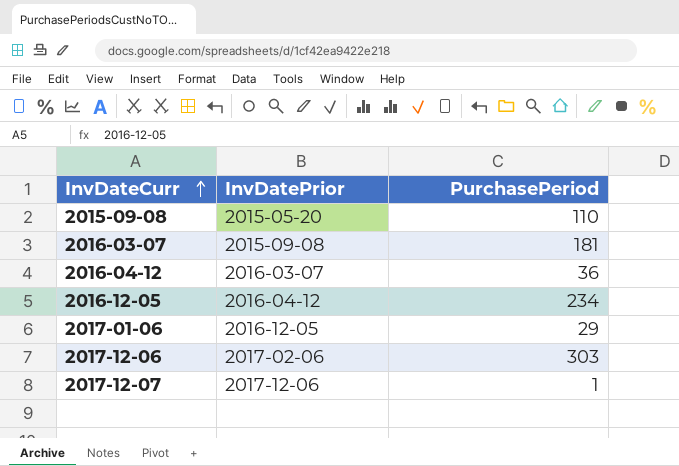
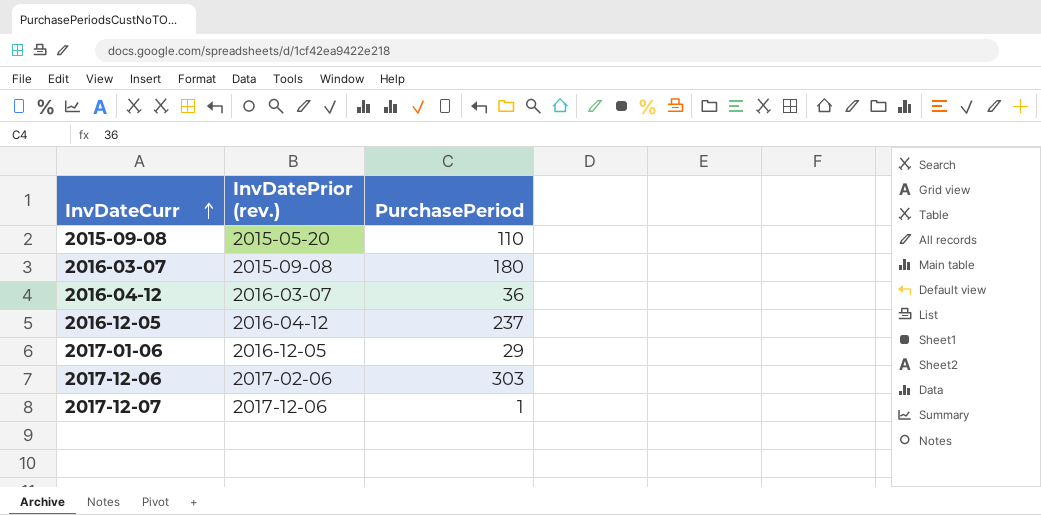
column name: InvDatePrior -> InvDatePrior (rev.)
2016-03-07 | PurchasePeriod: 181 -> 180
2016-12-05 | PurchasePeriod: 234 -> 237

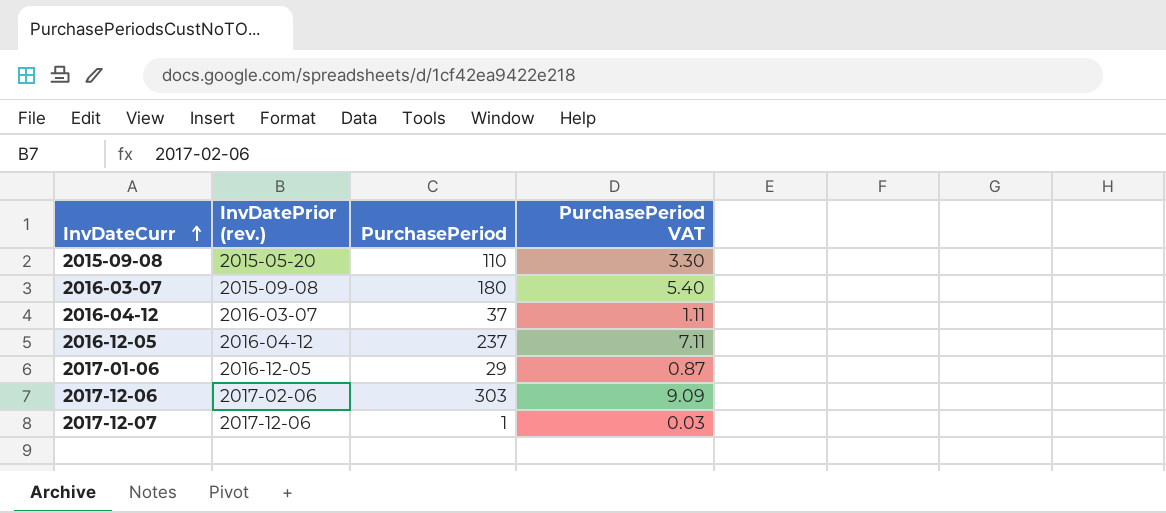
column PurchasePeriod VAT | formula: none -> [PurchasePeriod] * 0.03
2016-04-12 | PurchasePeriod: 36 -> 37

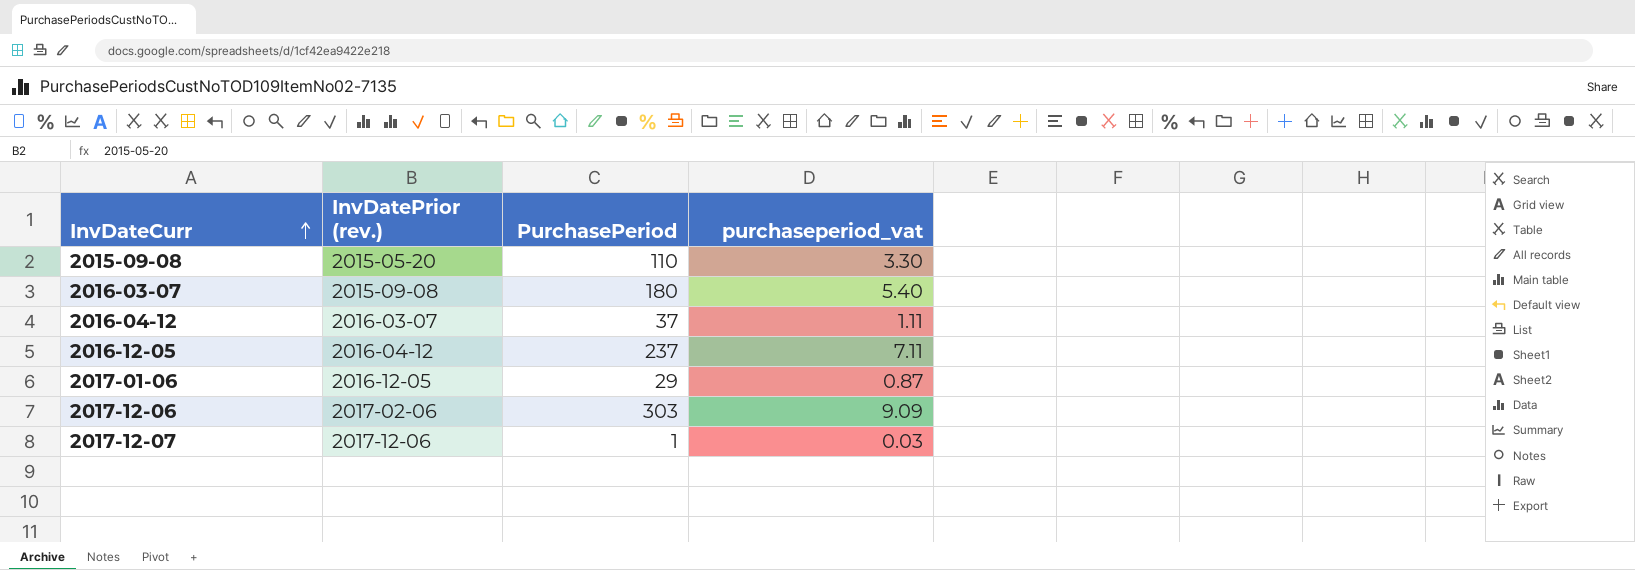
column name: PurchasePeriod VAT -> purchaseperiod_vat

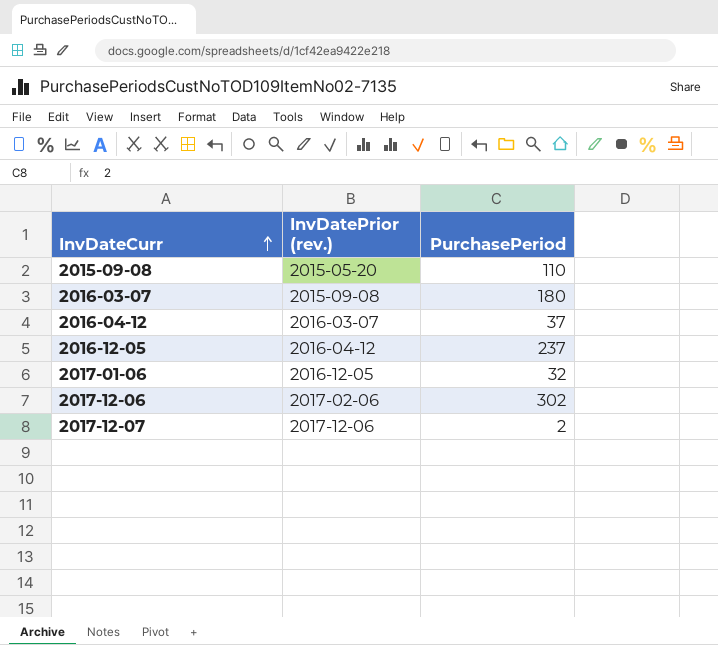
column purchaseperiod_vat | formula: [PurchasePeriod] * 0.03 -> none
2017-01-06 | PurchasePeriod: 29 -> 32
2017-12-06 | PurchasePeriod: 303 -> 302
2017-12-07 | PurchasePeriod: 1 -> 2

